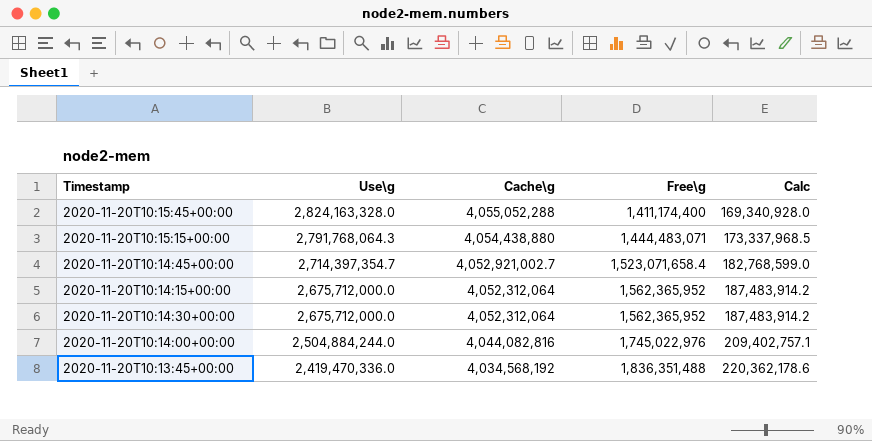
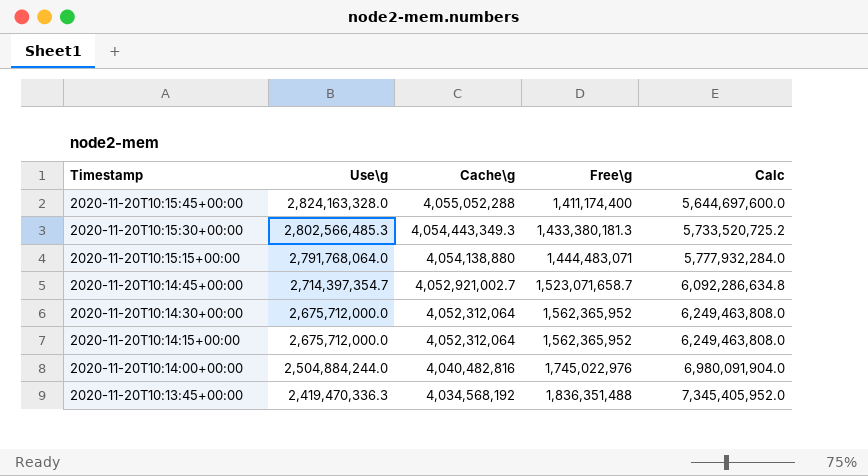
row order: Use\g descending -> Timestamp descending
column Calc | formula: [Free\g] * 0.12 -> [Free\g] * 4
row 2020-11-20T10:15:30+00:00: none -> 2,802,566,485.3 | 4,054,443,349.3 | 1,433,380,181.3 | 5,733,520,725.2
2020-11-20T10:15:15+00:00 | Use\g: 2,791,768,064.3 -> 2,791,768,064.0
2020-11-20T10:15:15+00:00 | Cache\g: 4,054,438,880 -> 4,054,138,880
2020-11-20T10:14:45+00:00 | Free\g: 1,523,071,658.4 -> 1,523,071,658.7
2020-11-20T10:14:00+00:00 | Cache\g: 4,044,082,816 -> 4,040,482,816
2020-11-20T10:13:45+00:00 | Use\g: 2,419,470,336.0 -> 2,419,470,336.3

